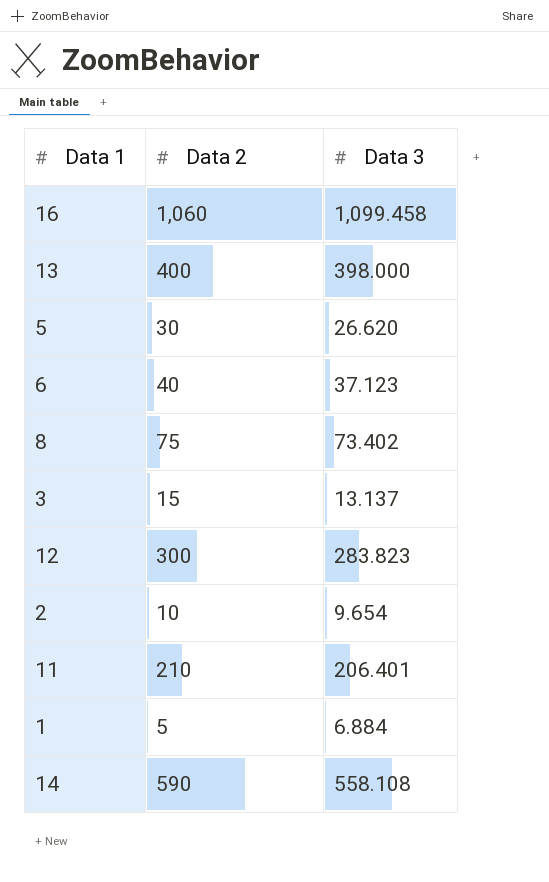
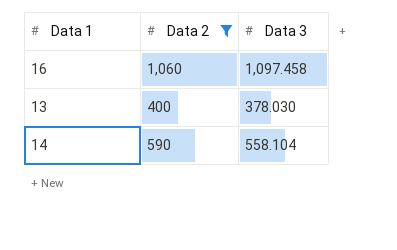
filter: none -> Data 2 >= 400
16 | Data 3: 1,099.458 -> 1,097.458
13 | Data 3: 398.000 -> 378.030
14 | Data 3: 558.108 -> 558.104

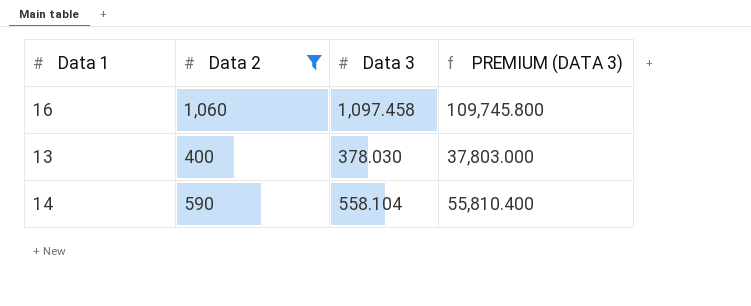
column PREMIUM (DATA 3) | formula: none -> [Data 3] * 100

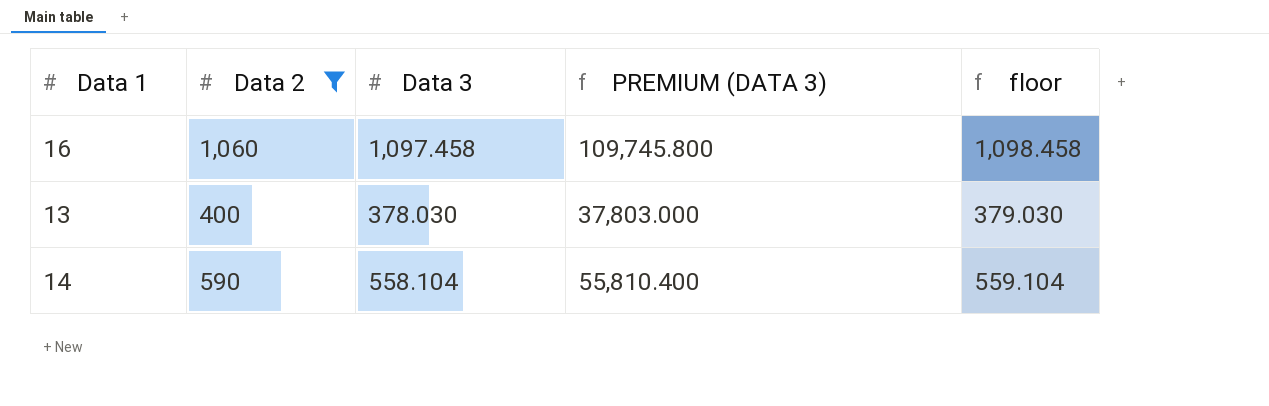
column floor | formula: none -> [Data 3] + 1

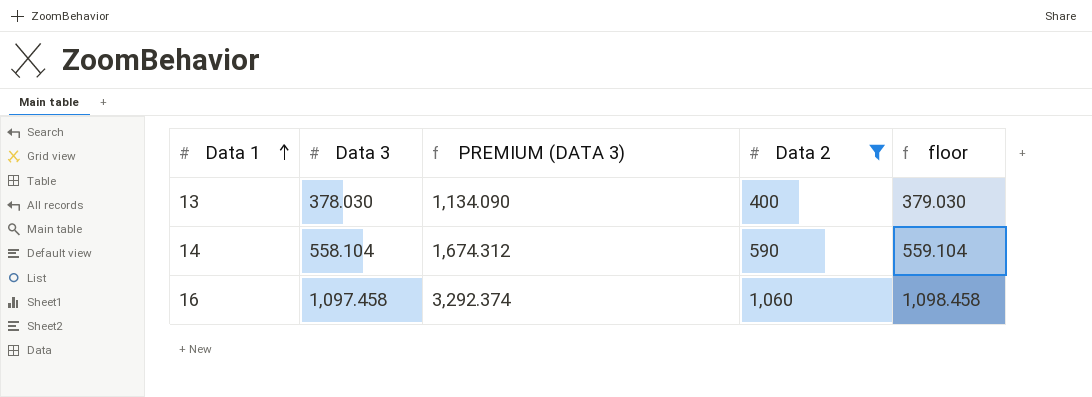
row order: none -> Data 1 ascending
column PREMIUM (DATA 3) | formula: [Data 3] * 100 -> [Data 3] * 3
column Data 2 | position: 2 -> 4

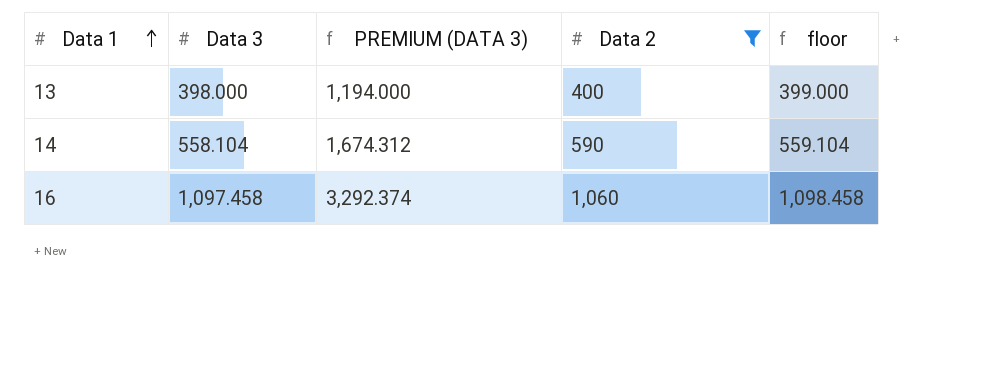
13 | Data 3: 378.030 -> 398.000
13 | PREMIUM (DATA 3): 1,134.090 -> 1,194.000
13 | floor: 379.030 -> 399.000

